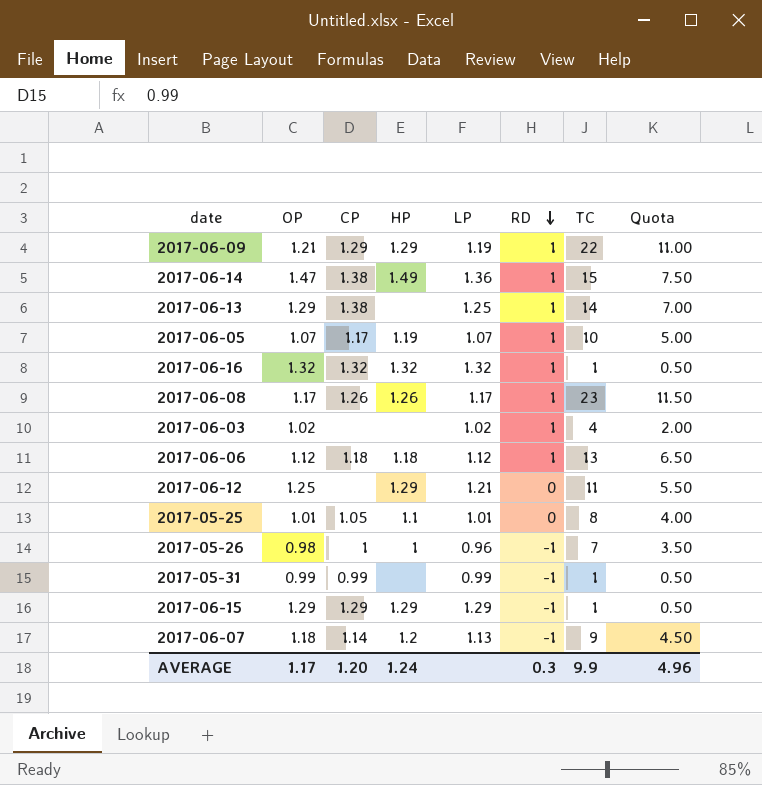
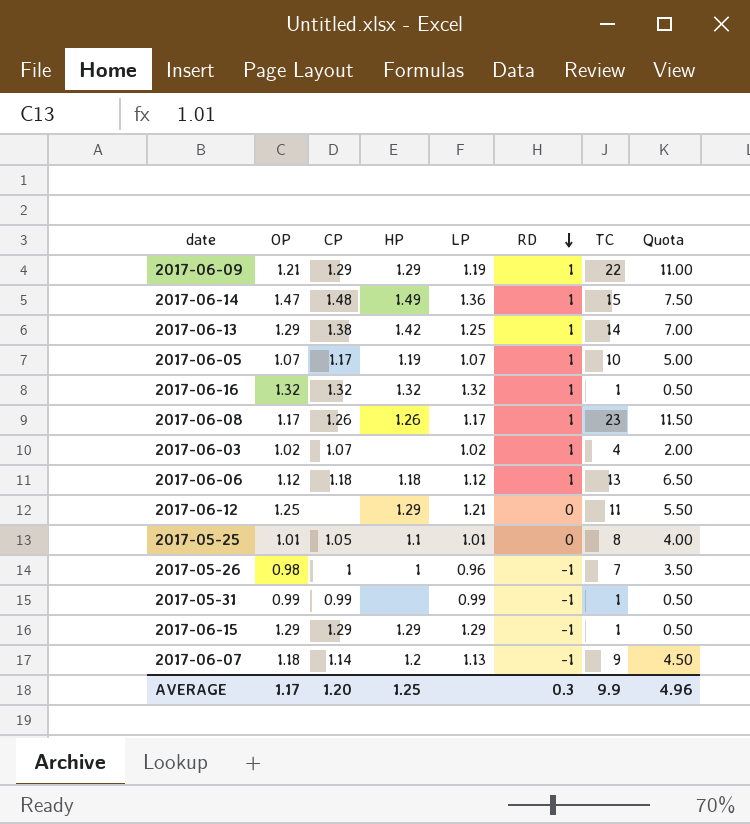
2017-06-14 | CP: 1.38 -> 1.48
2017-06-13 | HP: none -> 1.42
2017-06-03 | CP: none -> 1.07
AVERAGE | HP: 1.24 -> 1.25

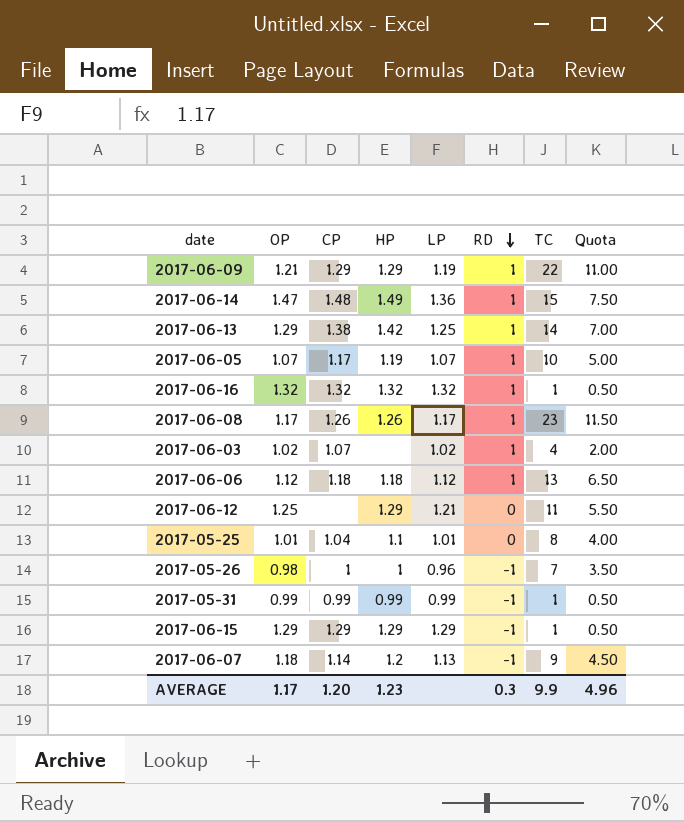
2017-05-25 | CP: 1.05 -> 1.04
2017-05-31 | HP: none -> 0.99
AVERAGE | HP: 1.25 -> 1.23

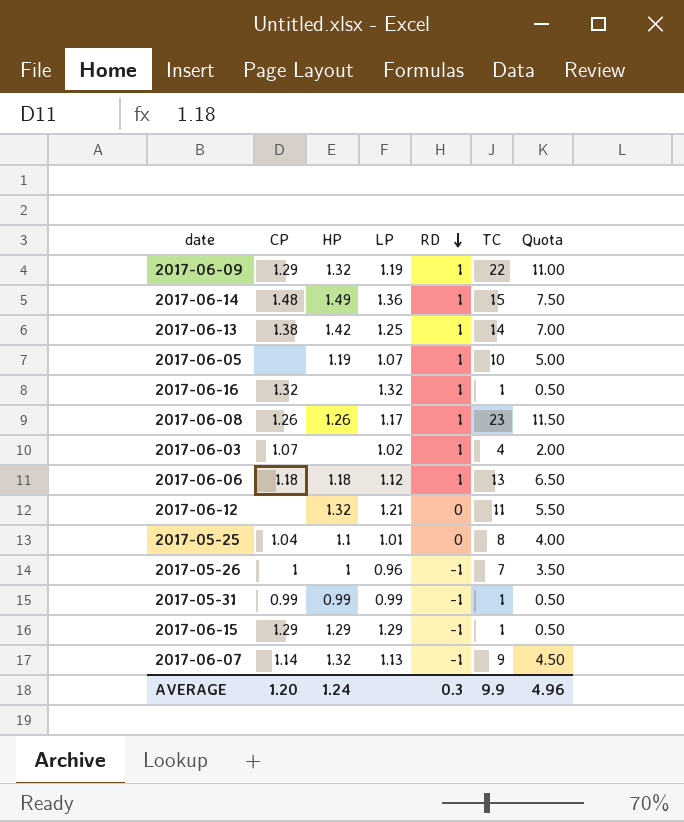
column OP | position: 2 -> none
2017-06-09 | HP: 1.29 -> 1.32
2017-06-05 | CP: 1.17 -> none
2017-06-16 | HP: 1.32 -> none
2017-06-12 | HP: 1.29 -> 1.32
2017-06-07 | HP: 1.2 -> 1.32
AVERAGE | HP: 1.23 -> 1.24

